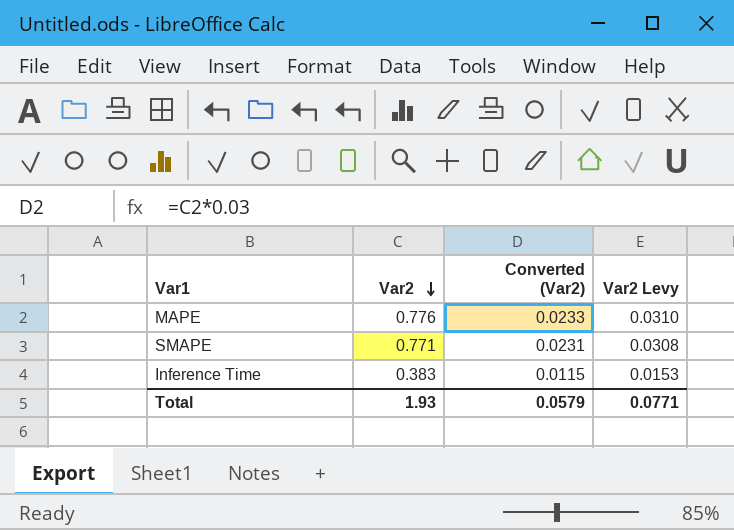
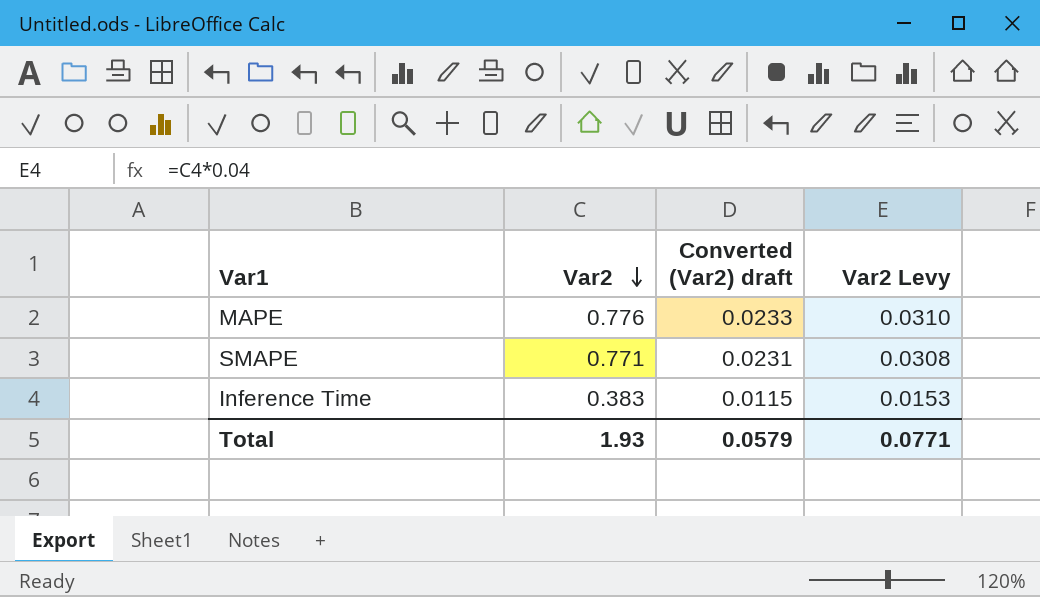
column name: Converted (Var2) -> Converted (Var2) draft

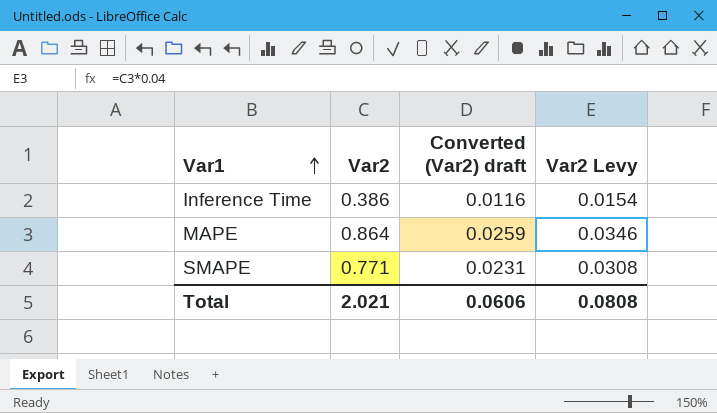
row order: Var2 descending -> Var1 ascending
Inference Time | Var2: 0.383 -> 0.386
Inference Time | Converted (Var2) draft: 0.0115 -> 0.0116
Inference Time | Var2 Levy: 0.0153 -> 0.0154
MAPE | Var2: 0.776 -> 0.864
MAPE | Converted (Var2) draft: 0.0233 -> 0.0259
MAPE | Var2 Levy: 0.0310 -> 0.0346
Total | Var2: 1.93 -> 2.021
Total | Converted (Var2) draft: 0.0579 -> 0.0606
Total | Var2 Levy: 0.0771 -> 0.0808

